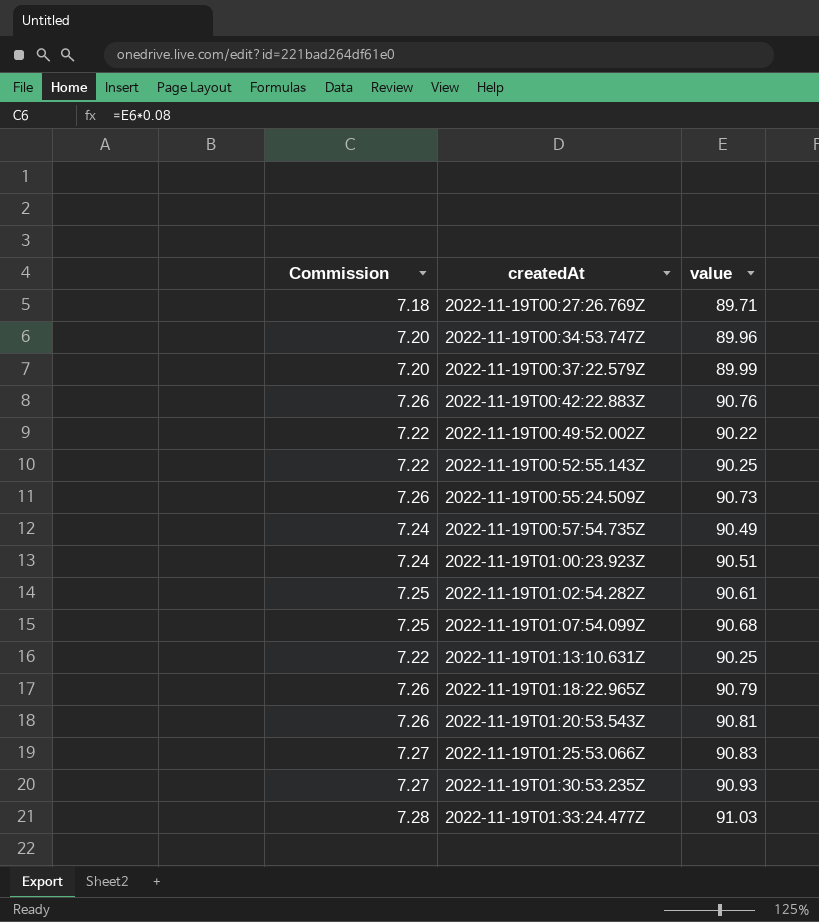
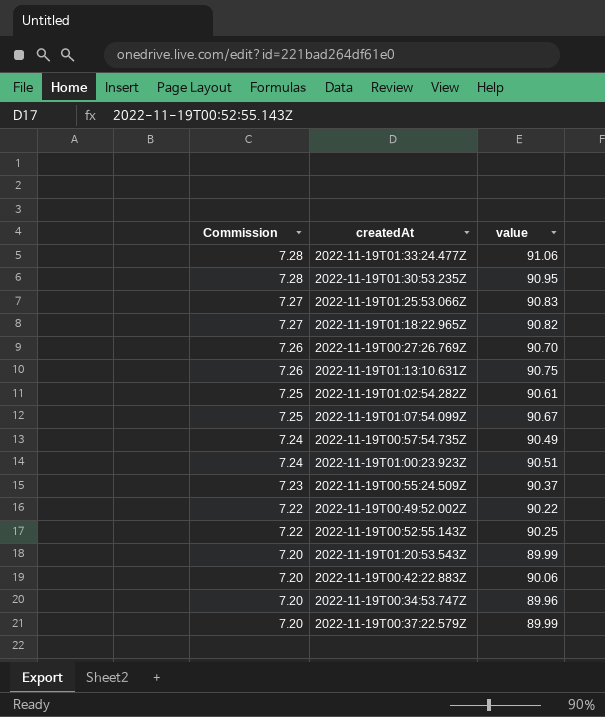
row order: createdAt ascending -> Commission descending
2022-11-19T01:33:24.477Z | value: 91.03 -> 91.06
2022-11-19T01:30:53.235Z | Commission: 7.27 -> 7.28
2022-11-19T01:30:53.235Z | value: 90.93 -> 90.95
2022-11-19T01:18:22.965Z | Commission: 7.26 -> 7.27
2022-11-19T01:18:22.965Z | value: 90.79 -> 90.82
2022-11-19T00:27:26.769Z | Commission: 7.18 -> 7.26
2022-11-19T00:27:26.769Z | value: 89.71 -> 90.70
2022-11-19T01:13:10.631Z | Commission: 7.22 -> 7.26
2022-11-19T01:13:10.631Z | value: 90.25 -> 90.75
2022-11-19T01:07:54.099Z | value: 90.68 -> 90.67
2022-11-19T00:55:24.509Z | Commission: 7.26 -> 7.23
2022-11-19T00:55:24.509Z | value: 90.73 -> 90.37
2022-11-19T01:20:53.543Z | Commission: 7.26 -> 7.20
2022-11-19T01:20:53.543Z | value: 90.81 -> 89.99
2022-11-19T00:42:22.883Z | Commission: 7.26 -> 7.20
2022-11-19T00:42:22.883Z | value: 90.76 -> 90.06

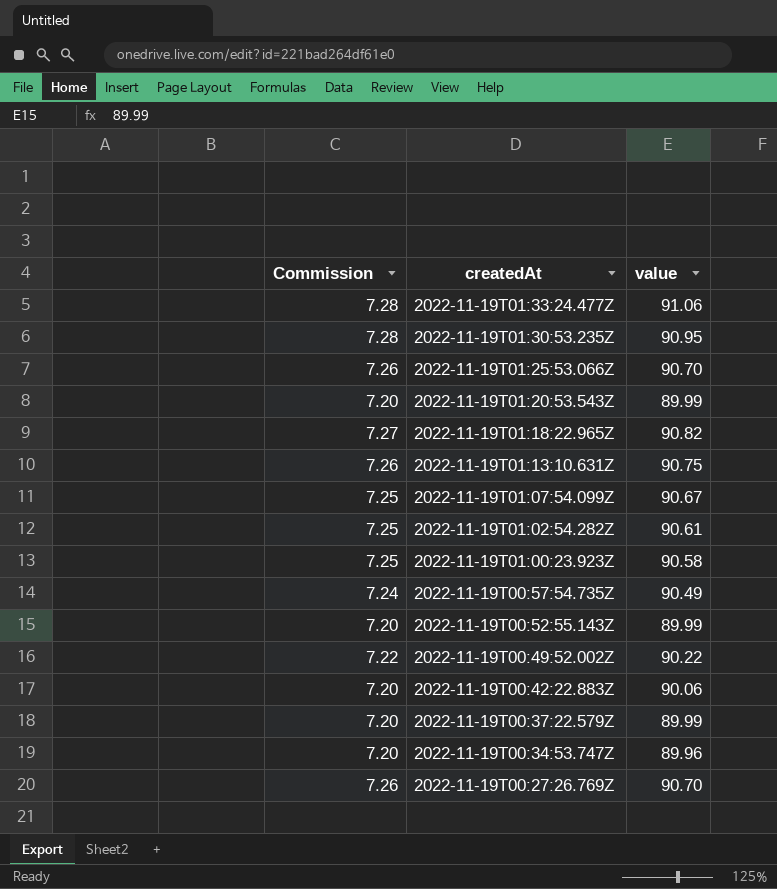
row order: Commission descending -> createdAt descending
row 2022-11-19T00:55:24.509Z: 7.23 | 90.37 -> none
2022-11-19T01:25:53.066Z | Commission: 7.27 -> 7.26
2022-11-19T01:25:53.066Z | value: 90.83 -> 90.70
2022-11-19T01:00:23.923Z | Commission: 7.24 -> 7.25
2022-11-19T01:00:23.923Z | value: 90.51 -> 90.58
2022-11-19T00:52:55.143Z | Commission: 7.22 -> 7.20
2022-11-19T00:52:55.143Z | value: 90.25 -> 89.99

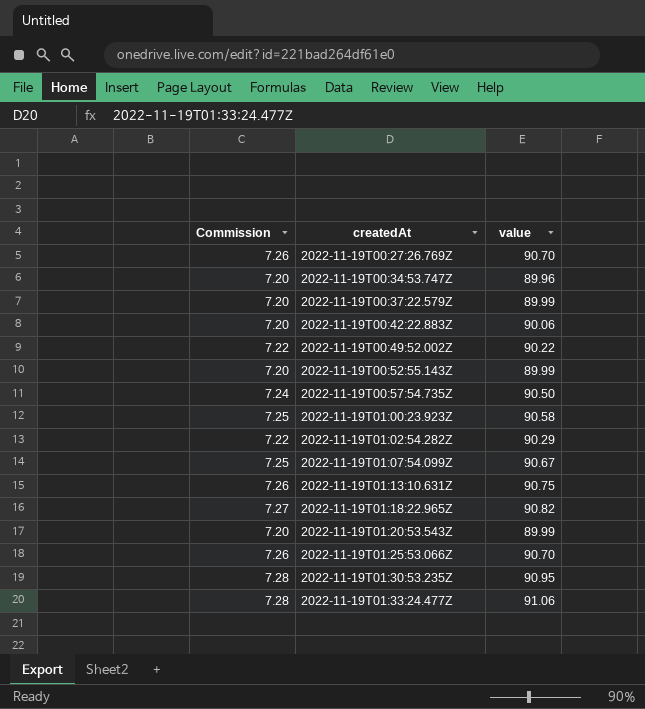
row order: createdAt descending -> createdAt ascending
2022-11-19T00:57:54.735Z | value: 90.49 -> 90.50
2022-11-19T01:02:54.282Z | Commission: 7.25 -> 7.22
2022-11-19T01:02:54.282Z | value: 90.61 -> 90.29

